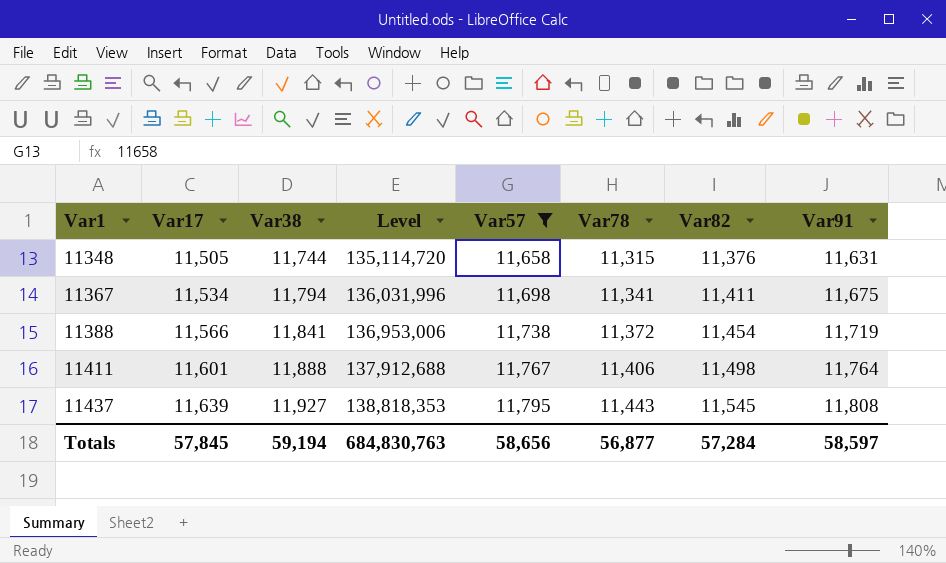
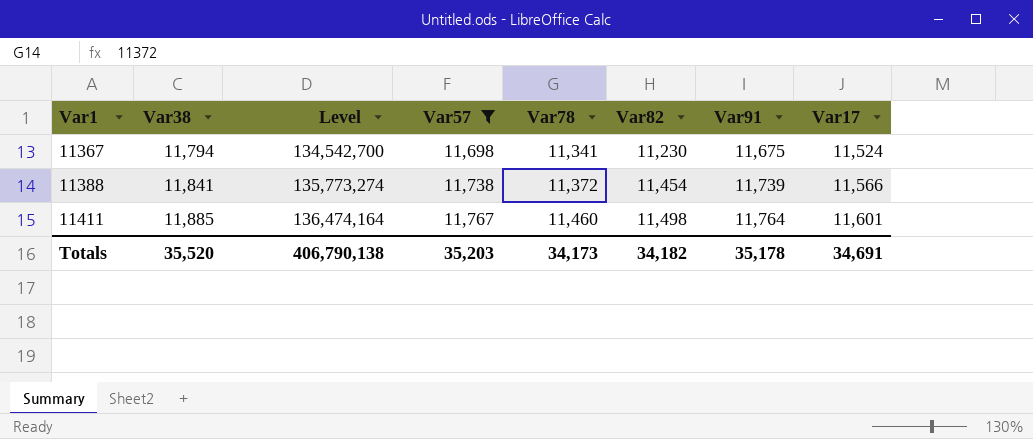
column Level | formula: [Var17] * [Var38] -> [Var91] * [Var17]
column Var17 | position: 2 -> 8
row 11348: 11,505 | 11,744 | 135,114,720 | 11,658 | 11,315 | 11,376 | 11,631 -> none
row 11437: 11,639 | 11,927 | 138,818,353 | 11,795 | 11,443 | 11,545 | 11,808 -> none
11367 | Var82: 11,411 -> 11,230
11367 | Var17: 11,534 -> 11,524
11388 | Var91: 11,719 -> 11,739
11411 | Var38: 11,888 -> 11,885
11411 | Var78: 11,406 -> 11,460
Totals | Var38: 59,194 -> 35,520
Totals | Level: 684,830,763 -> 406,790,138
Totals | Var57: 58,656 -> 35,203
Totals | Var78: 56,877 -> 34,173
Totals | Var82: 57,284 -> 34,182
Totals | Var91: 58,597 -> 35,178
Totals | Var17: 57,845 -> 34,691

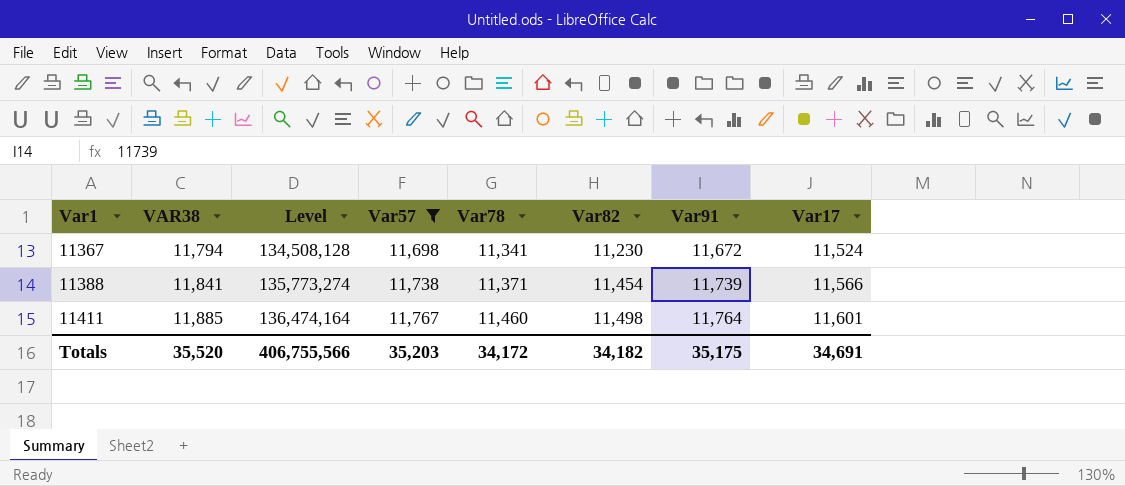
column name: Var38 -> VAR38
11367 | Level: 134,542,700 -> 134,508,128
11367 | Var91: 11,675 -> 11,672
11388 | Var78: 11,372 -> 11,371
Totals | Level: 406,790,138 -> 406,755,566
Totals | Var78: 34,173 -> 34,172
Totals | Var91: 35,178 -> 35,175

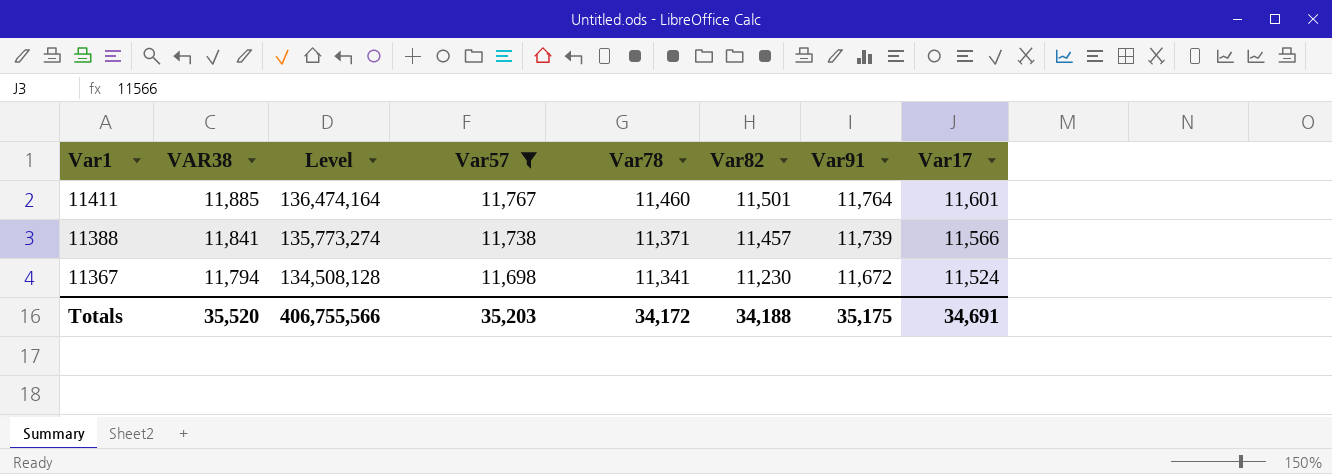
row order: Var1 ascending -> Var1 descending
11411 | Var82: 11,498 -> 11,501
11388 | Var82: 11,454 -> 11,457
Totals | Var82: 34,182 -> 34,188

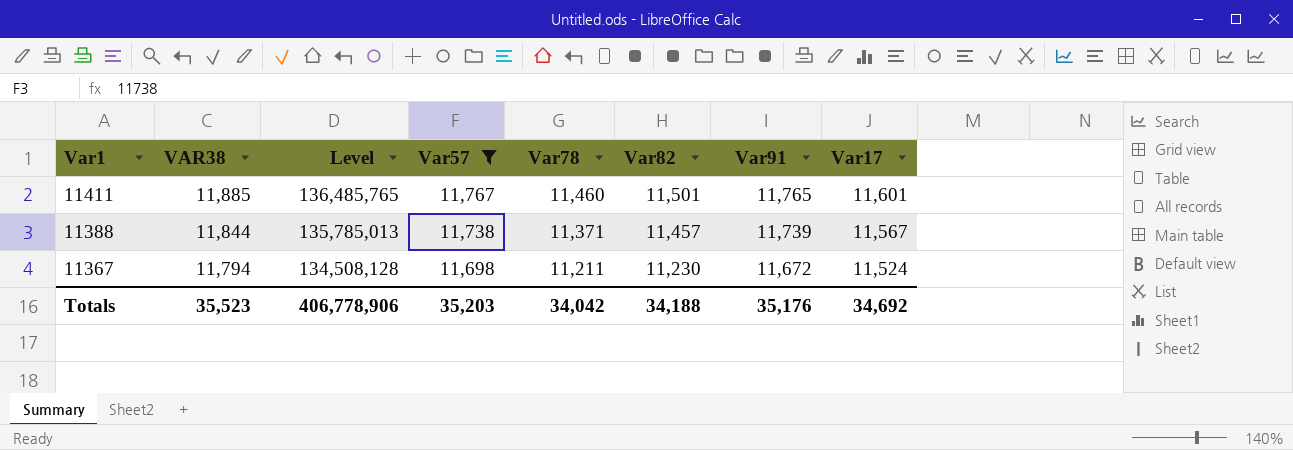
11411 | Level: 136,474,164 -> 136,485,765
11411 | Var91: 11,764 -> 11,765
11388 | VAR38: 11,841 -> 11,844
11388 | Level: 135,773,274 -> 135,785,013
11388 | Var17: 11,566 -> 11,567
11367 | Var78: 11,341 -> 11,211
Totals | VAR38: 35,520 -> 35,523
Totals | Level: 406,755,566 -> 406,778,906
Totals | Var78: 34,172 -> 34,042
Totals | Var91: 35,175 -> 35,176
Totals | Var17: 34,691 -> 34,692

